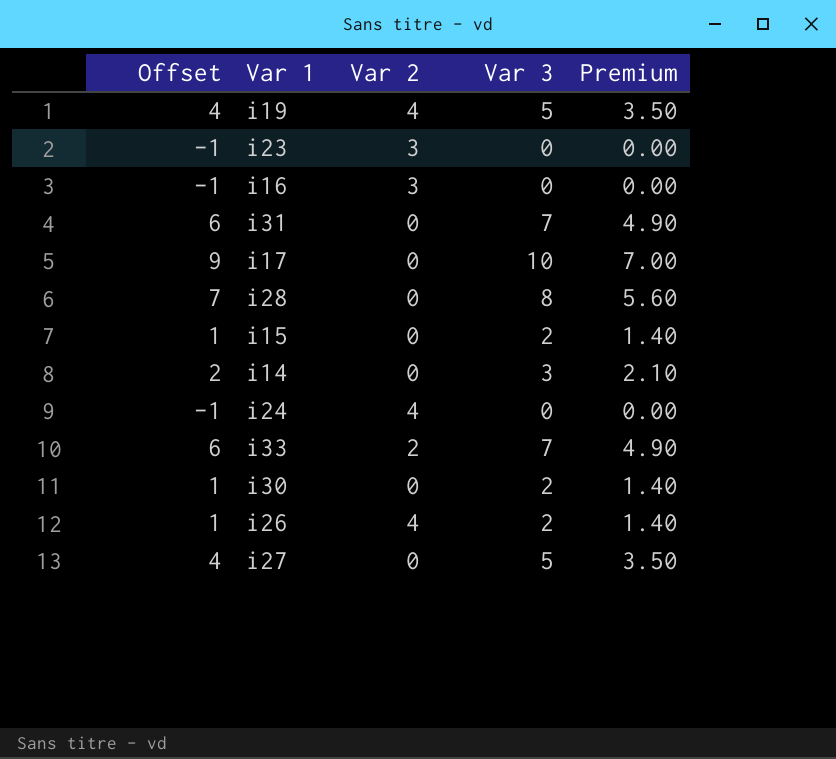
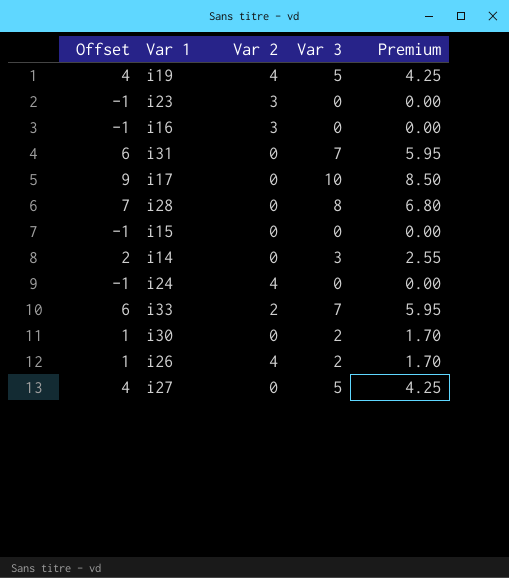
column Premium | formula: [Var 3] * 0.7 -> [Var 3] * 0.85
i15 | Offset: 1 -> -1
i15 | Var 3: 2 -> 0

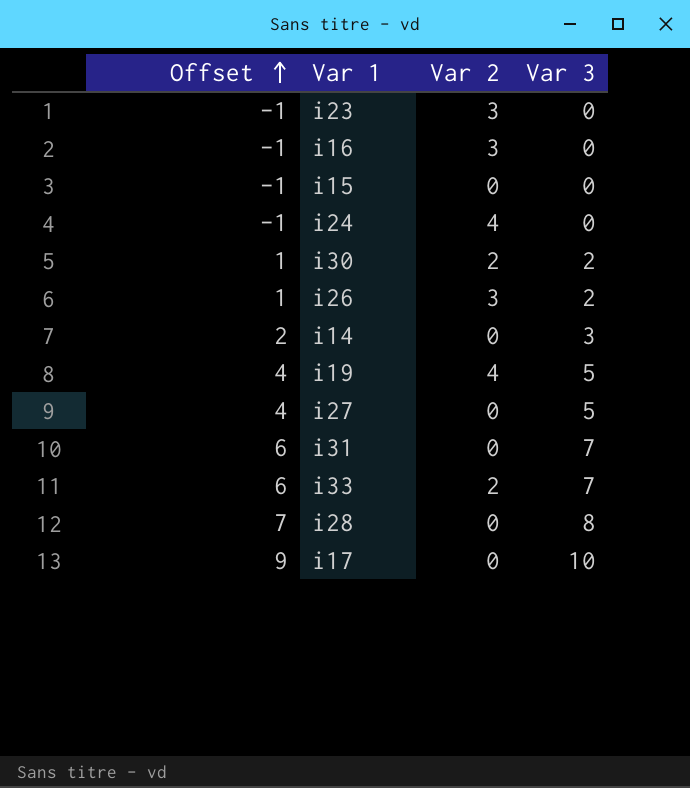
row order: none -> Offset ascending
column Premium | formula: [Var 3] * 0.85 -> none
i30 | Var 2: 0 -> 2
i26 | Var 2: 4 -> 3

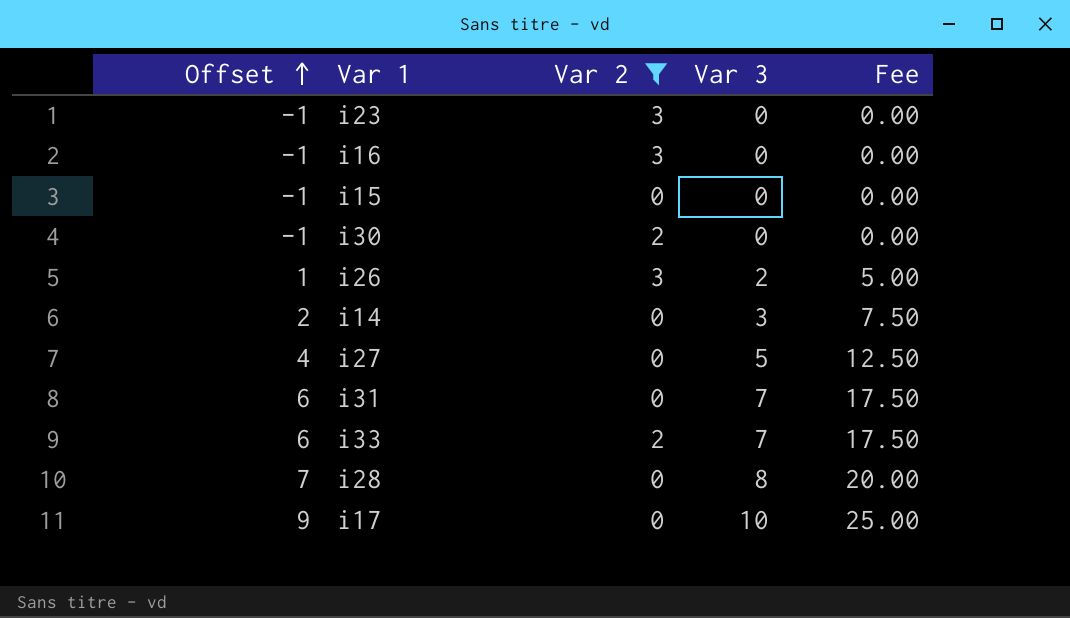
filter: none -> Var 2 != 4
column Fee | formula: none -> [Var 3] * 2.5
i30 | Offset: 1 -> -1
i30 | Var 3: 2 -> 0

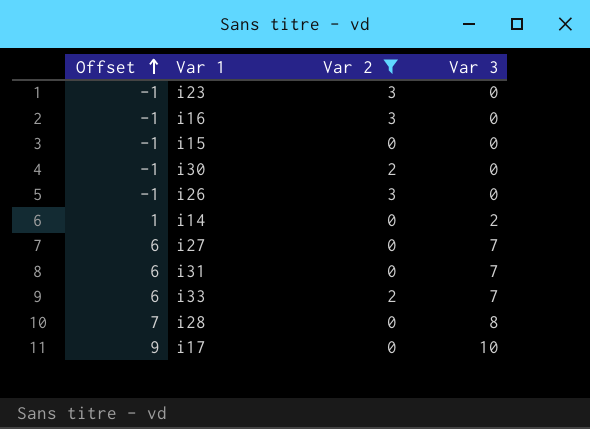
column Fee | formula: [Var 3] * 2.5 -> none
i26 | Offset: 1 -> -1
i26 | Var 3: 2 -> 0
i14 | Offset: 2 -> 1
i14 | Var 3: 3 -> 2
i27 | Offset: 4 -> 6
i27 | Var 3: 5 -> 7

